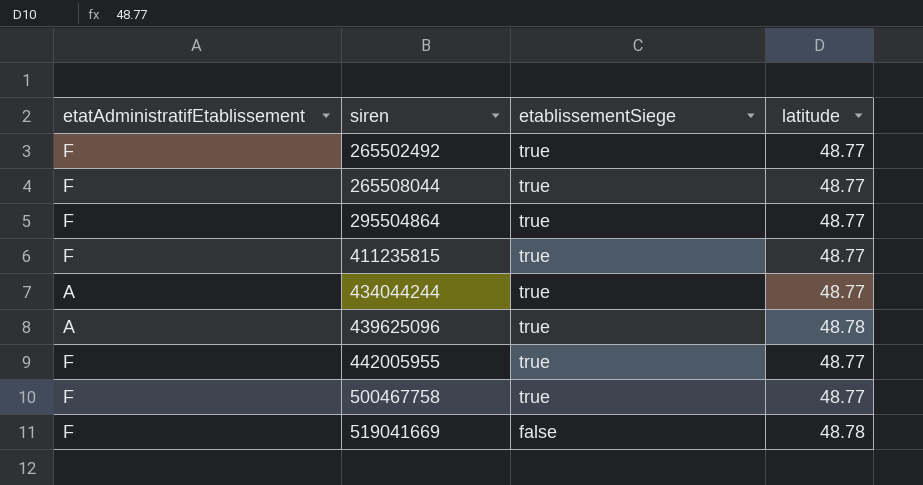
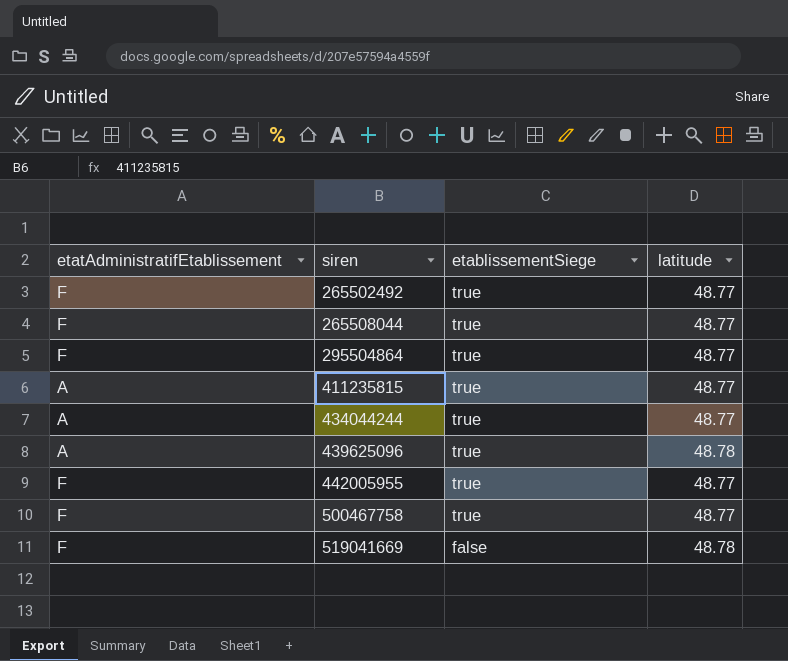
411235815 | etatAdministratifEtablissement: F -> A

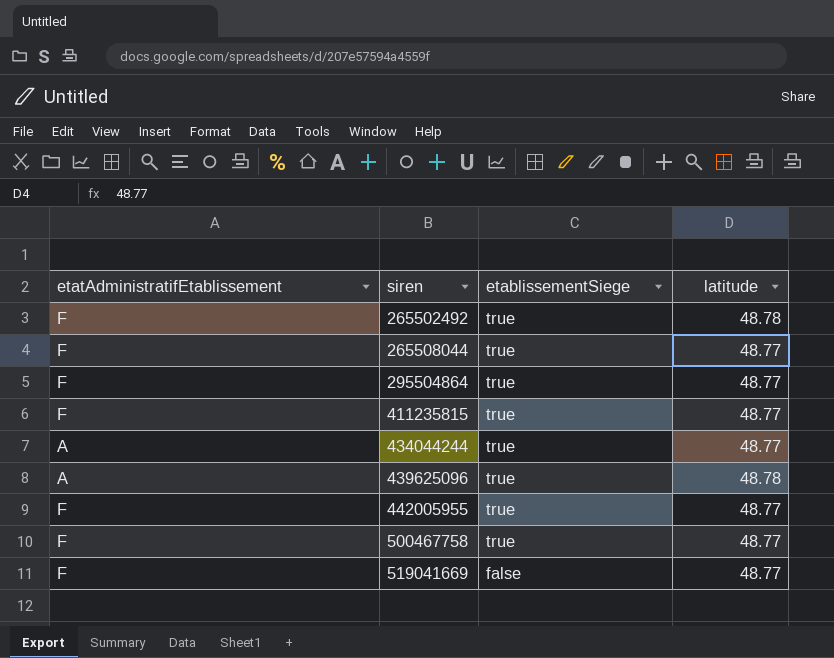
265502492 | latitude: 48.77 -> 48.78
411235815 | etatAdministratifEtablissement: A -> F
519041669 | latitude: 48.78 -> 48.77

